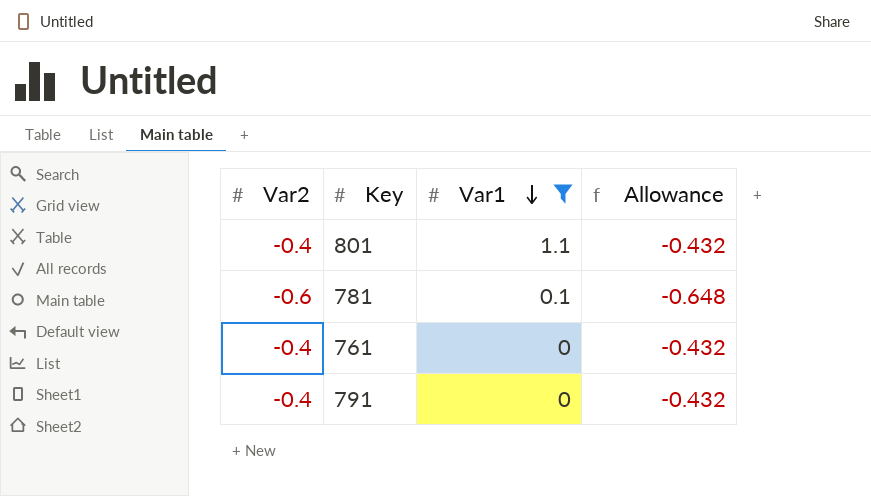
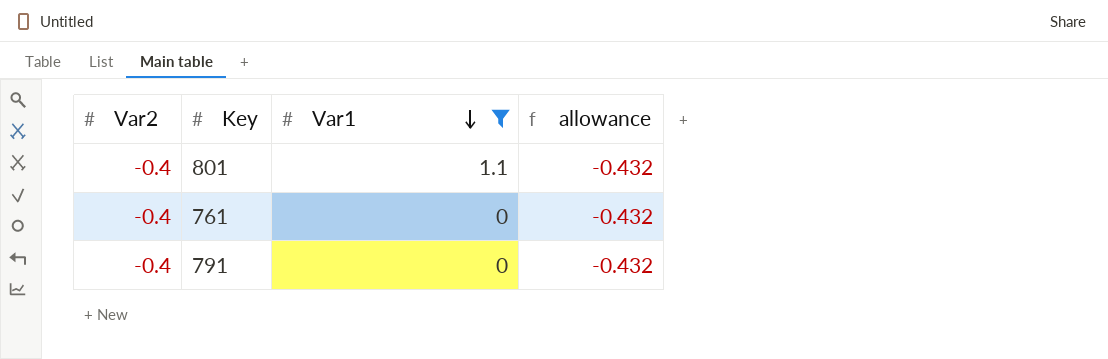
column name: Allowance -> allowance
row 781: -0.6 | 0.1 | -0.648 -> none

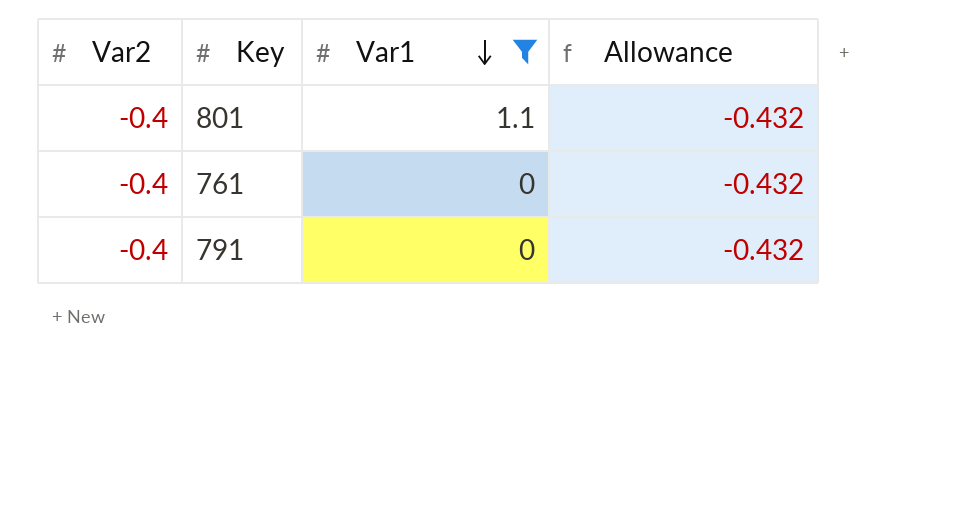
column name: allowance -> Allowance

